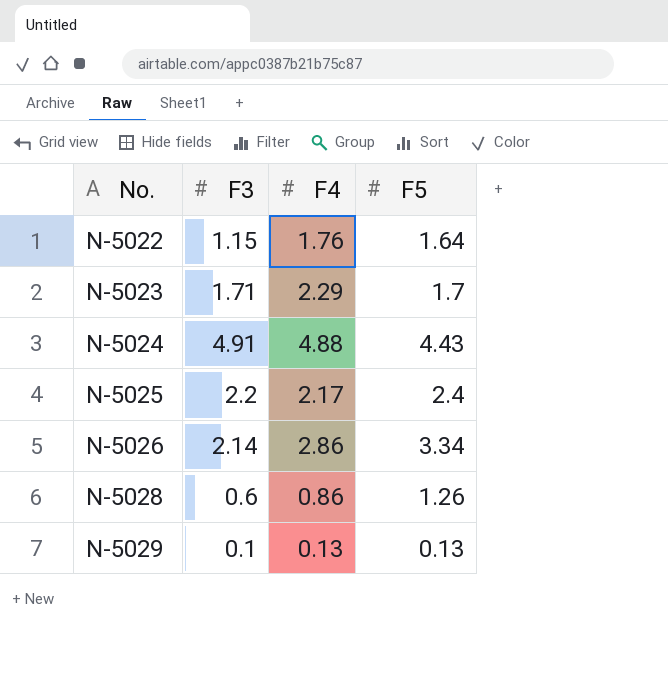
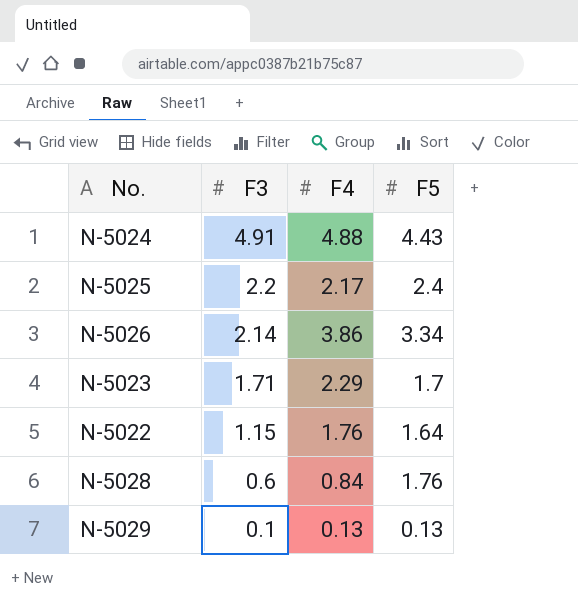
row order: No. ascending -> F3 descending
N-5026 | F4: 2.86 -> 3.86
N-5028 | F4: 0.86 -> 0.84
N-5028 | F5: 1.26 -> 1.76

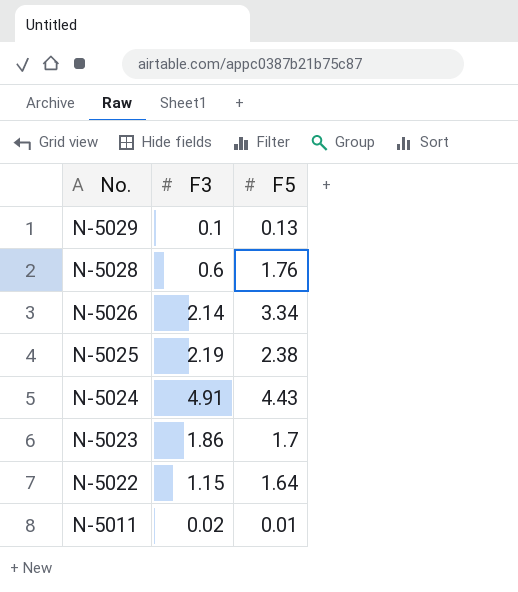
row order: F3 descending -> No. descending
column F4 | position: 3 -> none
N-5025 | F3: 2.2 -> 2.19
N-5025 | F5: 2.4 -> 2.38
N-5023 | F3: 1.71 -> 1.86
row N-5011: none -> 0.02 | 0.01

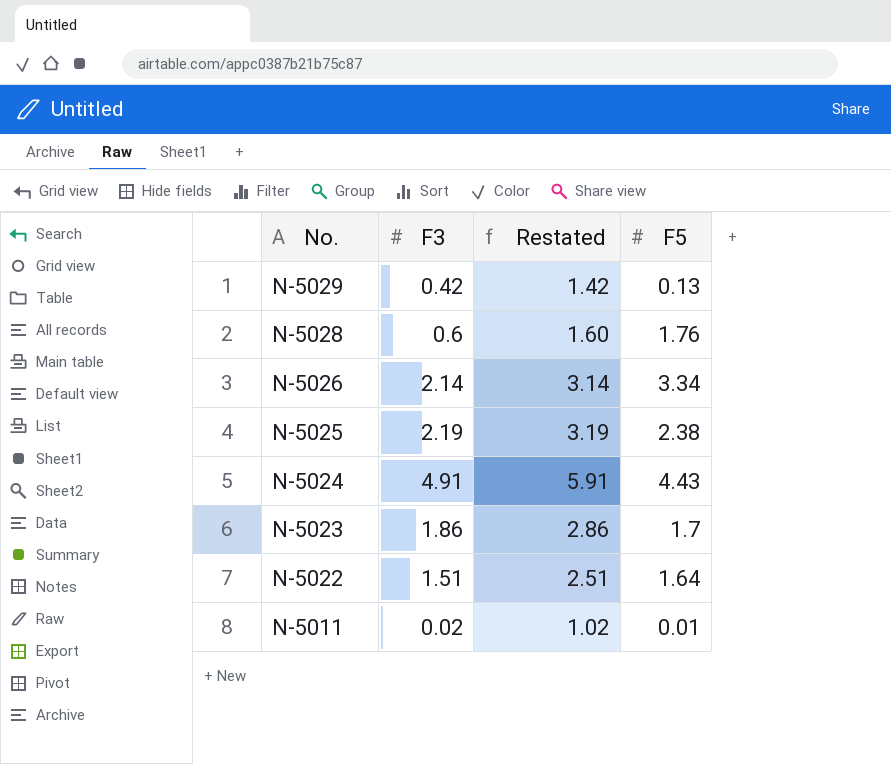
column Restated | formula: none -> [F3] + 1
N-5029 | F3: 0.1 -> 0.42
N-5022 | F3: 1.15 -> 1.51

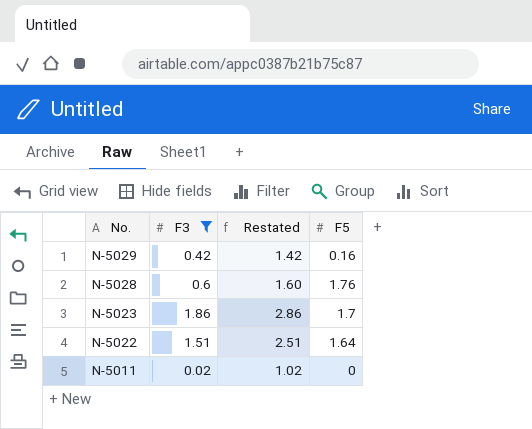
filter: none -> F3 <= 1.86
N-5029 | F5: 0.13 -> 0.16
N-5011 | F5: 0.01 -> 0

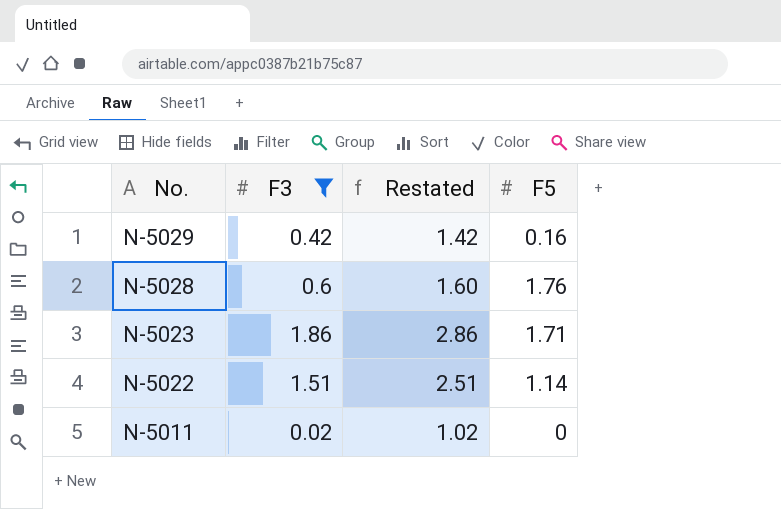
N-5023 | F5: 1.7 -> 1.71
N-5022 | F5: 1.64 -> 1.14

